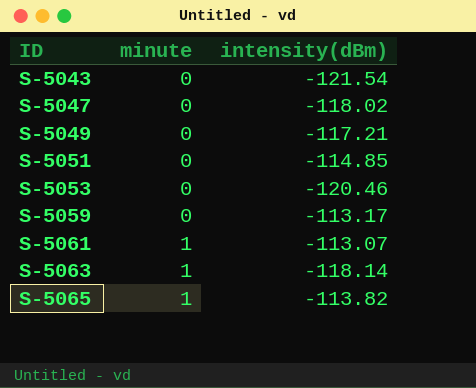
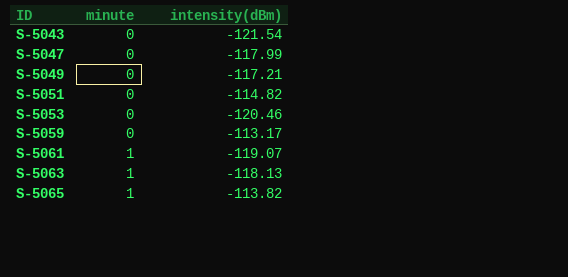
S-5047 | intensity(dBm): -118.02 -> -117.99
S-5051 | intensity(dBm): -114.85 -> -114.82
S-5061 | intensity(dBm): -113.07 -> -119.07
S-5063 | intensity(dBm): -118.14 -> -118.13

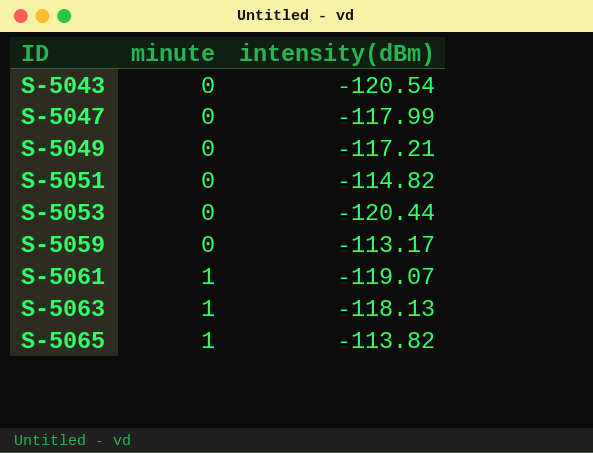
S-5043 | intensity(dBm): -121.54 -> -120.54
S-5053 | intensity(dBm): -120.46 -> -120.44

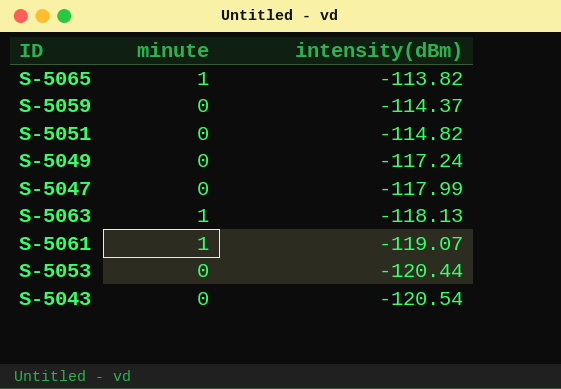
row order: ID ascending -> intensity(dBm) descending
S-5059 | intensity(dBm): -113.17 -> -114.37
S-5049 | intensity(dBm): -117.21 -> -117.24

